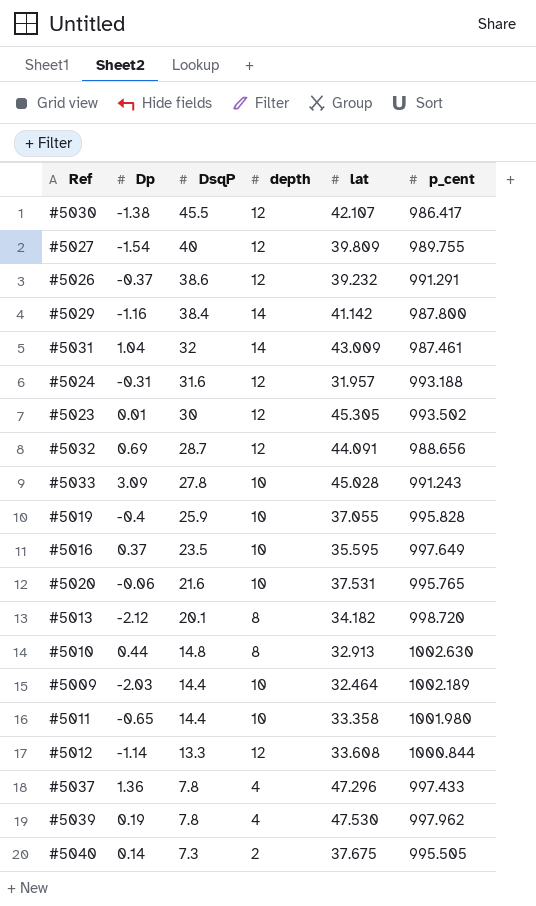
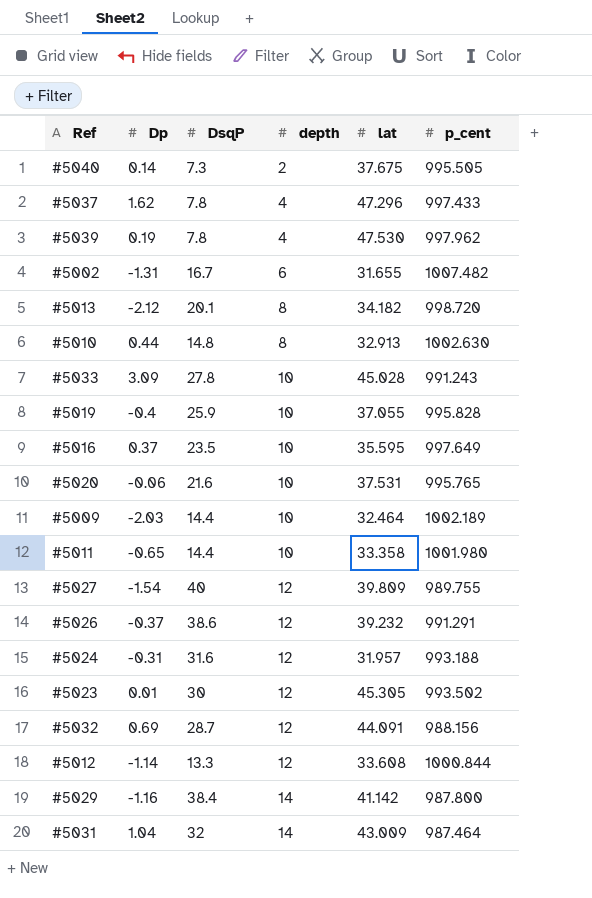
row order: DsqP descending -> depth ascending
row #5030: -1.38 | 45.5 | 12 | 42.107 | 986.417 -> none
#5037 | Dp: 1.36 -> 1.62
row #5002: none -> -1.31 | 16.7 | 6 | 31.655 | 1007.482
#5032 | p_cent: 988.656 -> 988.156
#5031 | p_cent: 987.461 -> 987.464

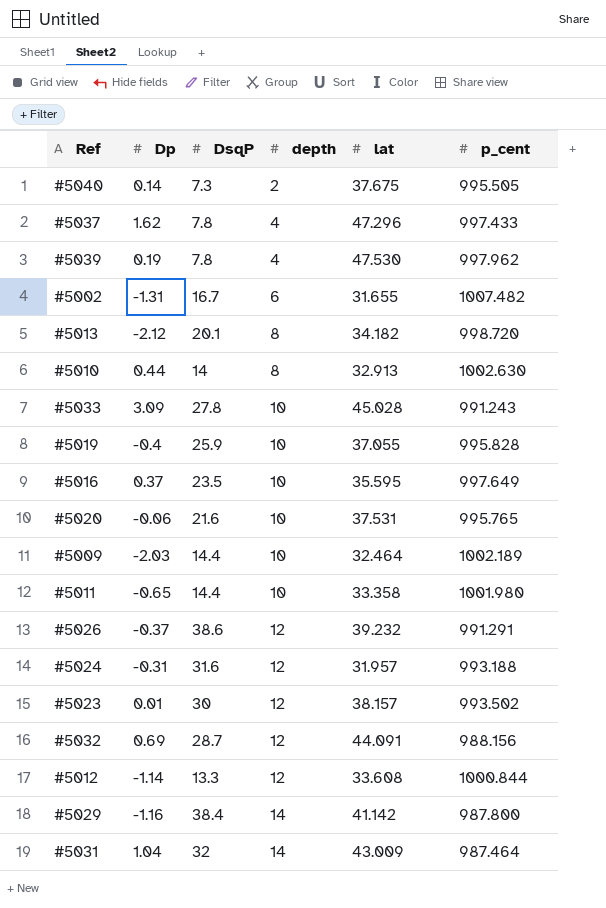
row #5027: -1.54 | 40 | 12 | 39.809 | 989.755 -> none
#5010 | DsqP: 14.8 -> 14
#5023 | lat: 45.305 -> 38.157

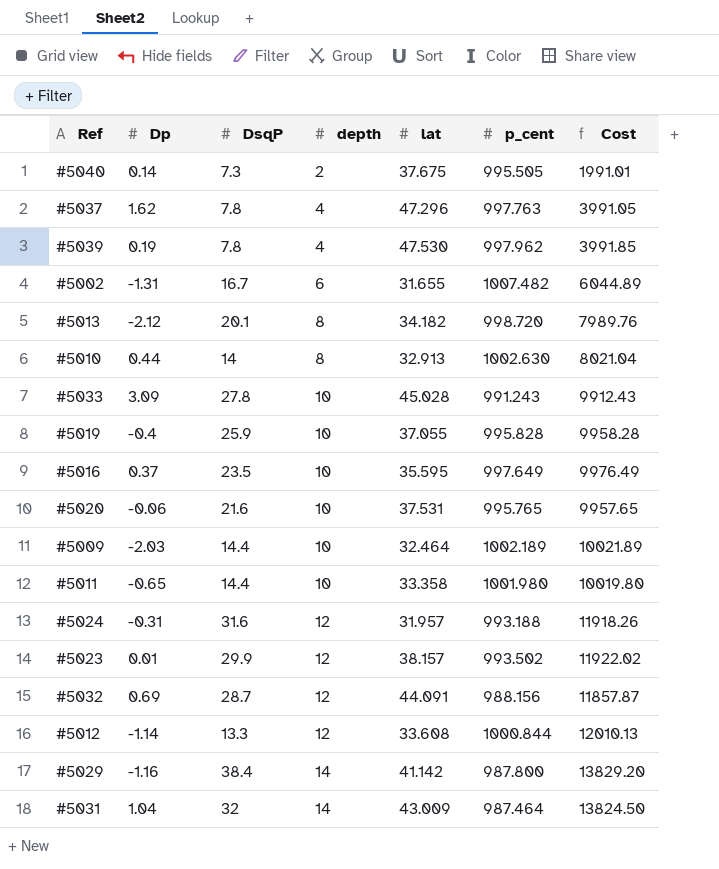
column Cost | formula: none -> [depth] * [p_cent]
row #5026: -0.37 | 38.6 | 12 | 39.232 | 991.291 -> none
#5037 | p_cent: 997.433 -> 997.763
#5023 | DsqP: 30 -> 29.9

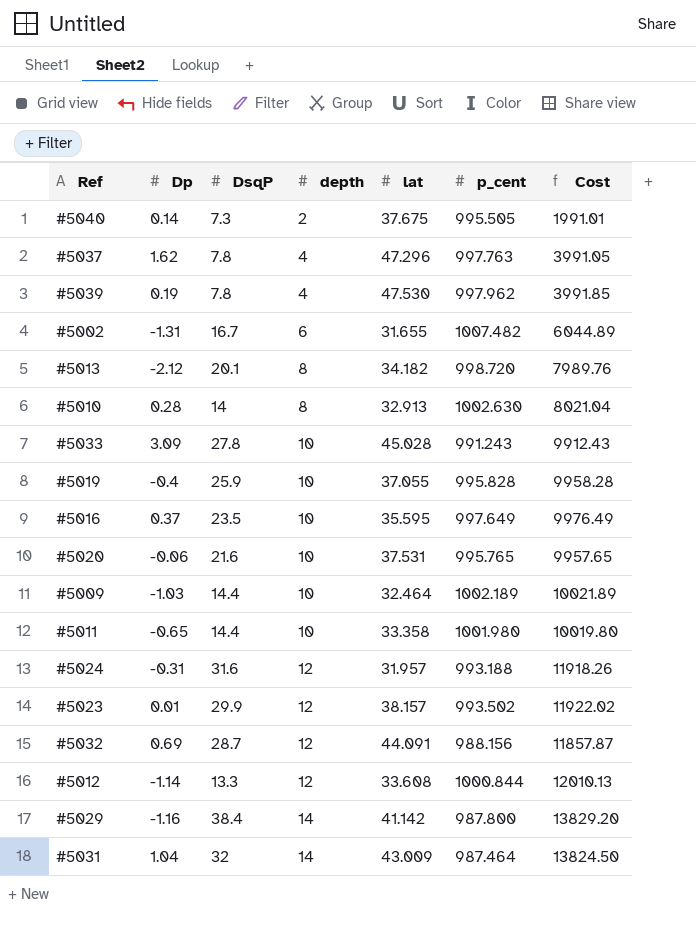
#5010 | Dp: 0.44 -> 0.28
#5009 | Dp: -2.03 -> -1.03

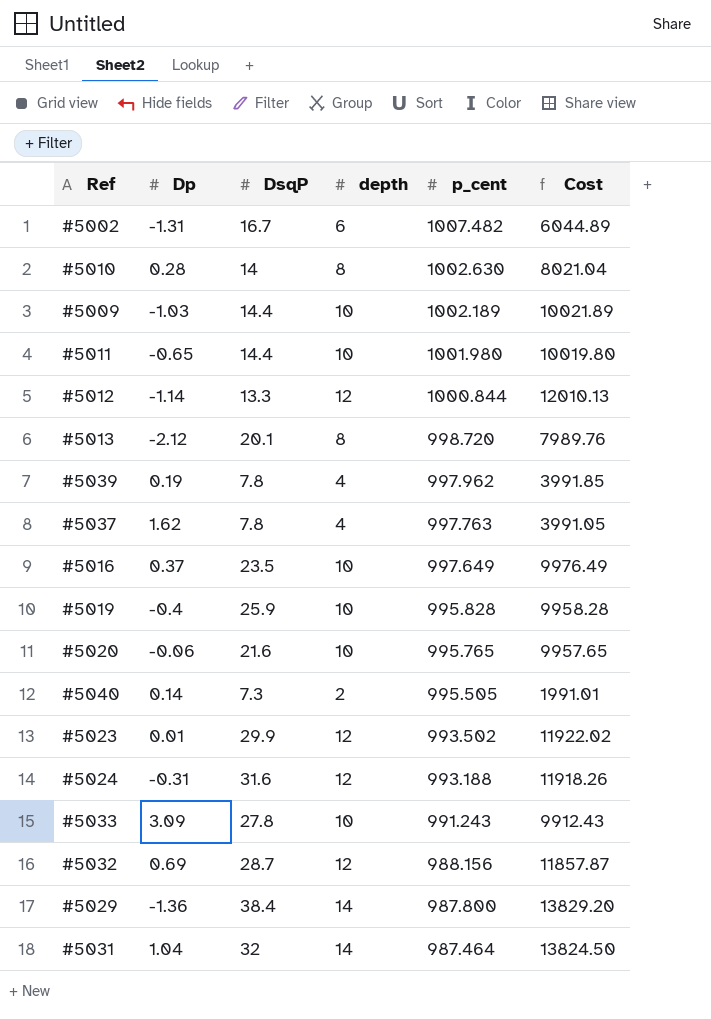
row order: depth ascending -> p_cent descending
column lat | position: 5 -> none
#5029 | Dp: -1.16 -> -1.36

